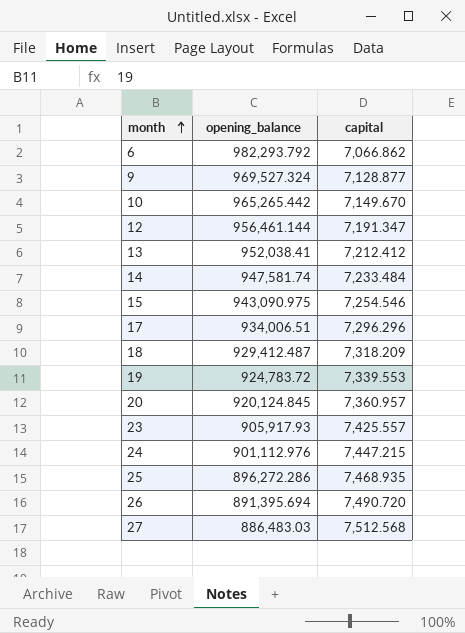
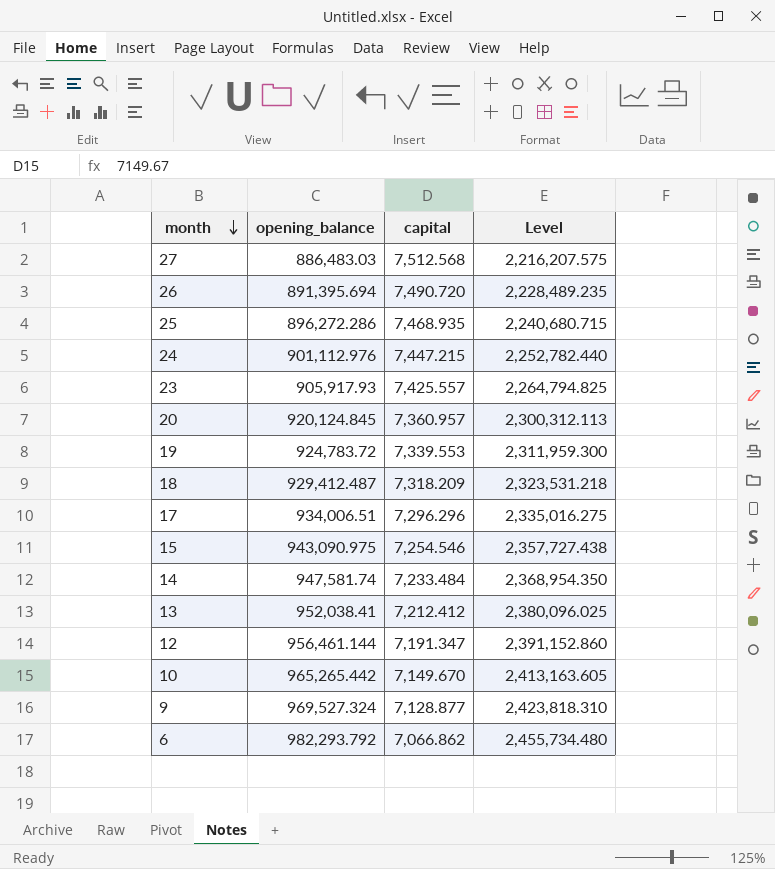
row order: month ascending -> month descending
column Level | formula: none -> [opening_balance] * 2.5

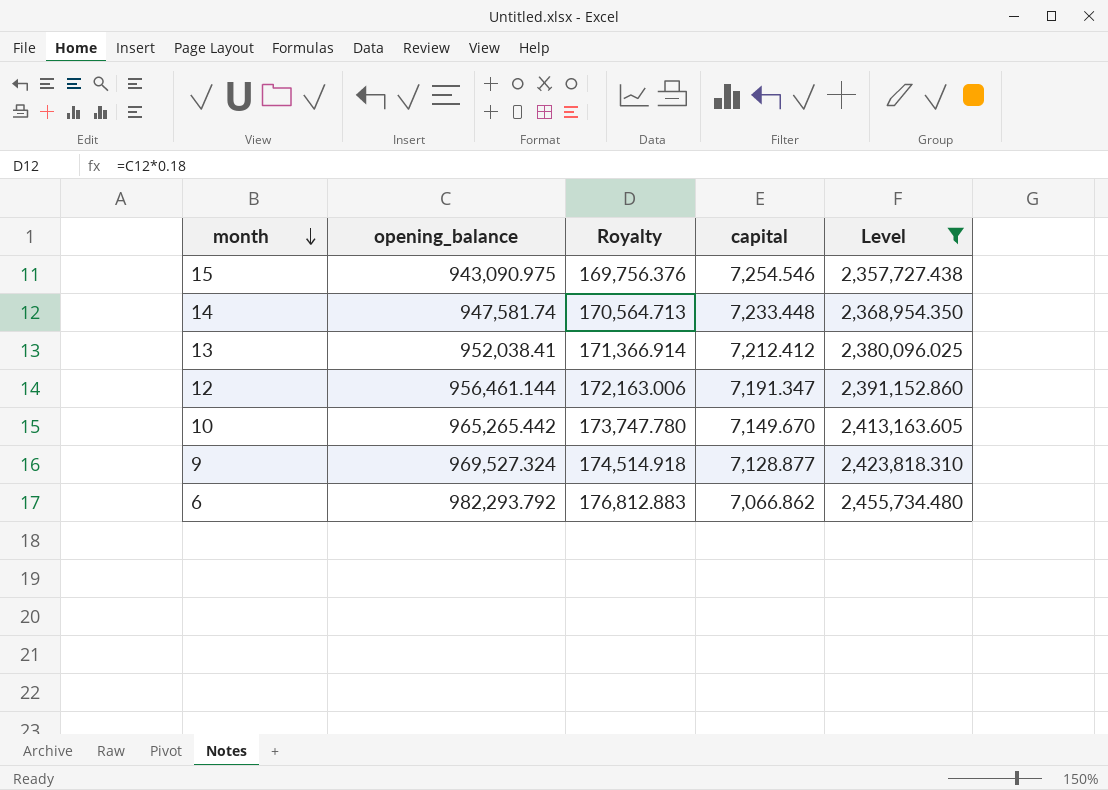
filter: none -> Level >= 2,357,727.438
column Royalty | formula: none -> [opening_balance] * 0.18
14 | capital: 7,233.484 -> 7,233.448

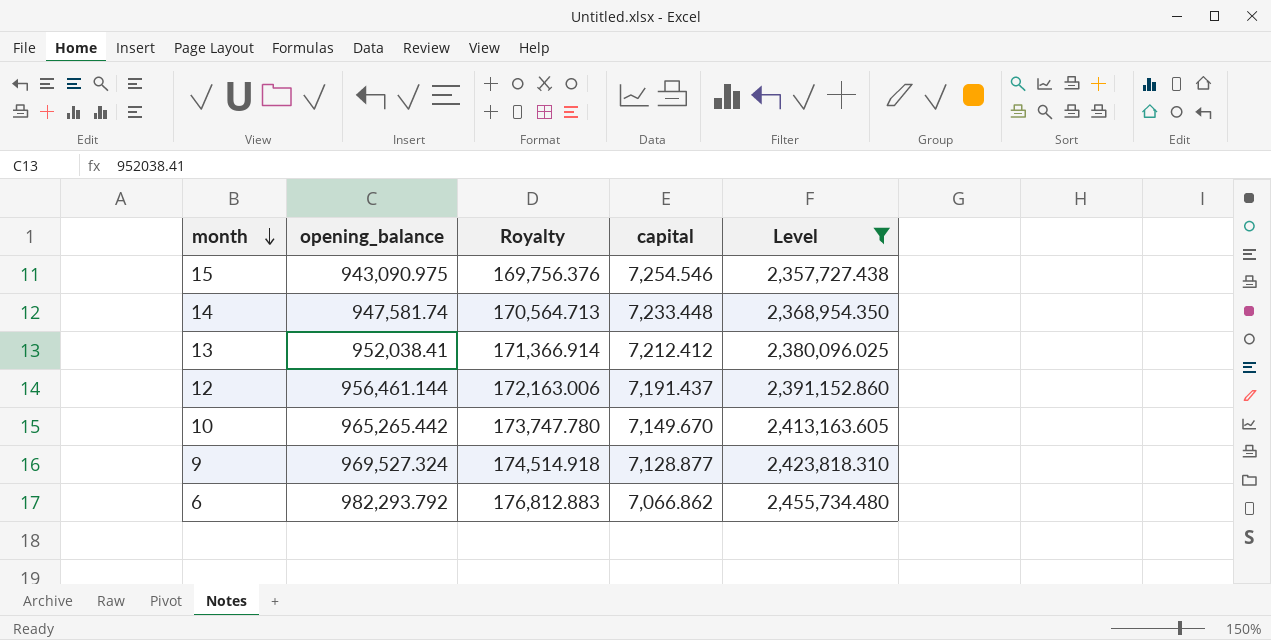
12 | capital: 7,191.347 -> 7,191.437

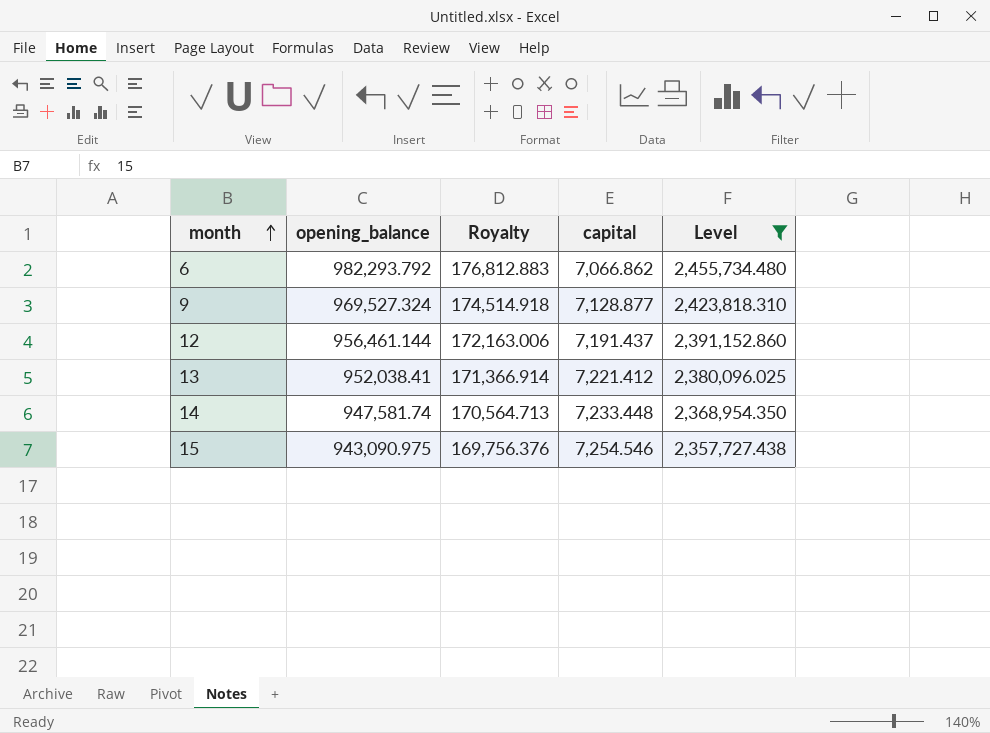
row order: month descending -> month ascending
row 10: 965,265.442 | 173,747.780 | 7,149.670 | 2,413,163.605 -> none
13 | capital: 7,212.412 -> 7,221.412

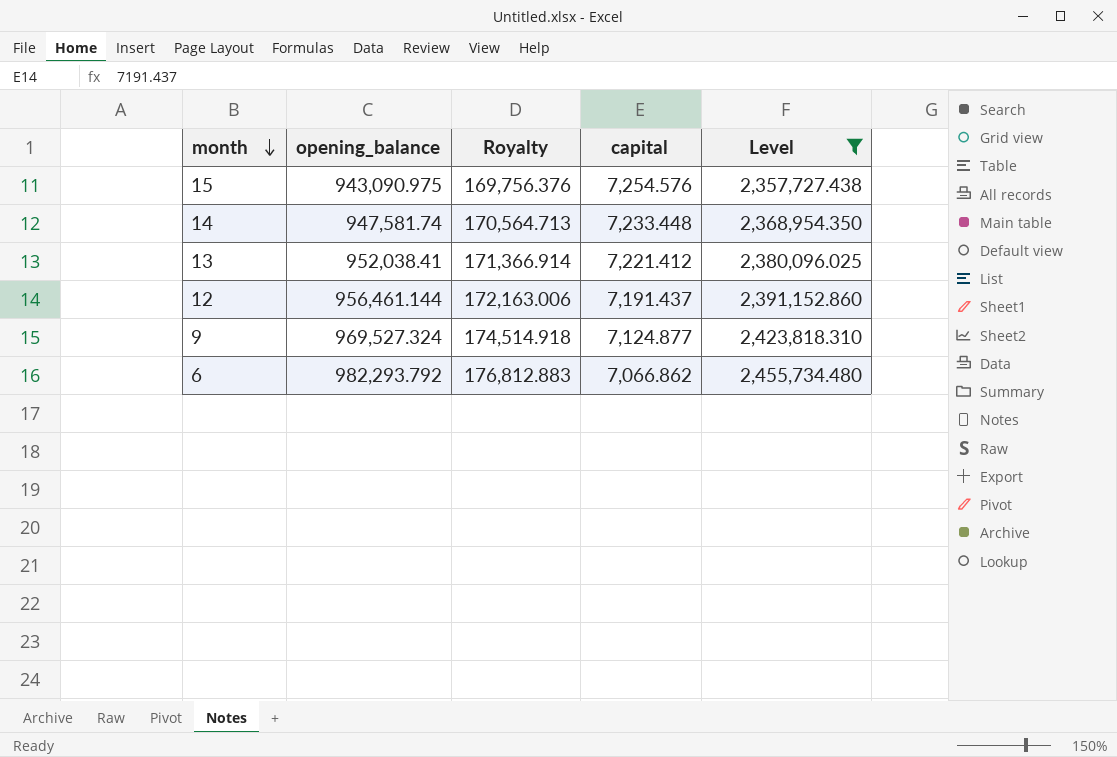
row order: month ascending -> month descending
15 | capital: 7,254.546 -> 7,254.576
9 | capital: 7,128.877 -> 7,124.877

